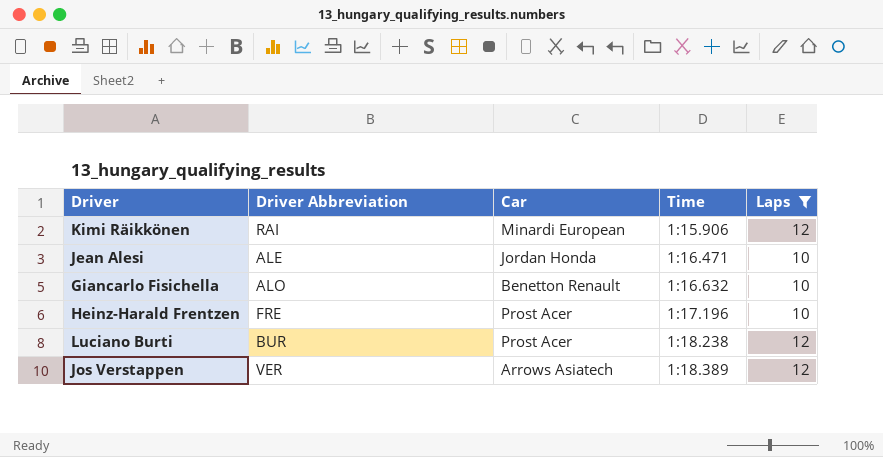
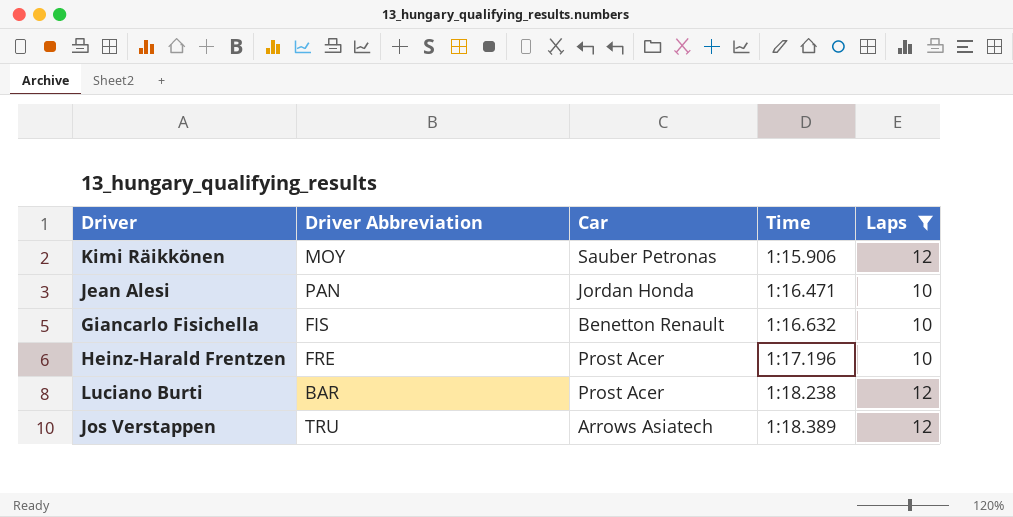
Kimi Räikkönen | Driver Abbreviation: RAI -> MOY
Kimi Räikkönen | Car: Minardi European -> Sauber Petronas
Jean Alesi | Driver Abbreviation: ALE -> PAN
Giancarlo Fisichella | Driver Abbreviation: ALO -> FIS
Luciano Burti | Driver Abbreviation: BUR -> BAR
Jos Verstappen | Driver Abbreviation: VER -> TRU

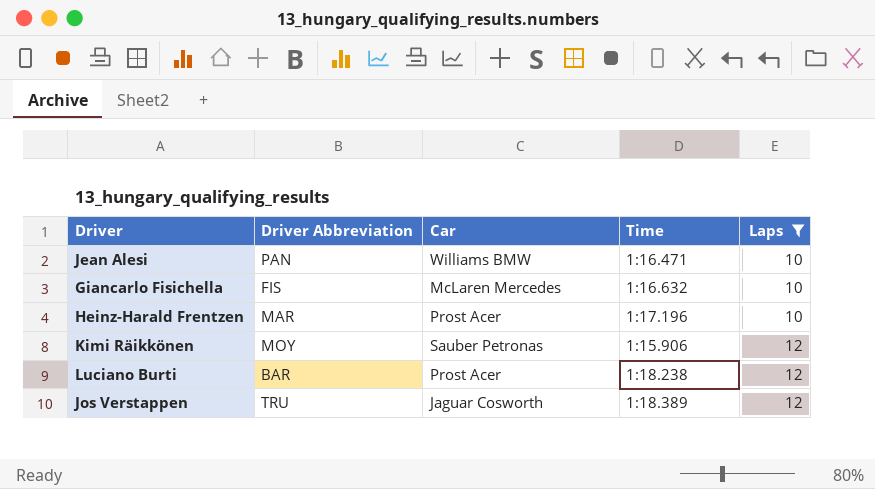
row order: Time ascending -> Laps ascending
Jean Alesi | Car: Jordan Honda -> Williams BMW
Giancarlo Fisichella | Car: Benetton Renault -> McLaren Mercedes
Heinz-Harald Frentzen | Driver Abbreviation: FRE -> MAR
Jos Verstappen | Car: Arrows Asiatech -> Jaguar Cosworth

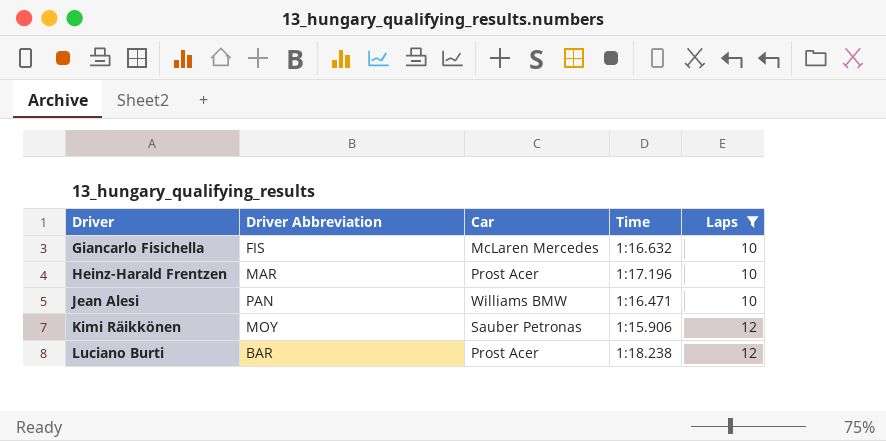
row order: Laps ascending -> Driver ascending
row Jos Verstappen: TRU | Jaguar Cosworth | 1:18.389 | 12 -> none

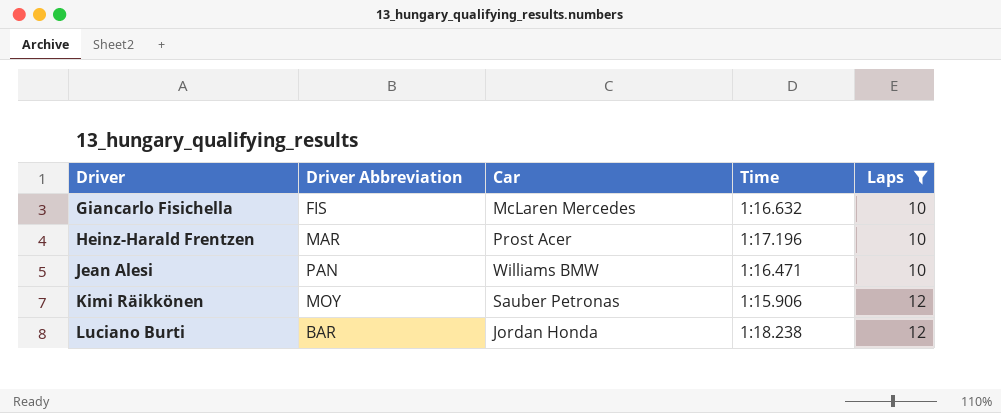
Luciano Burti | Car: Prost Acer -> Jordan Honda

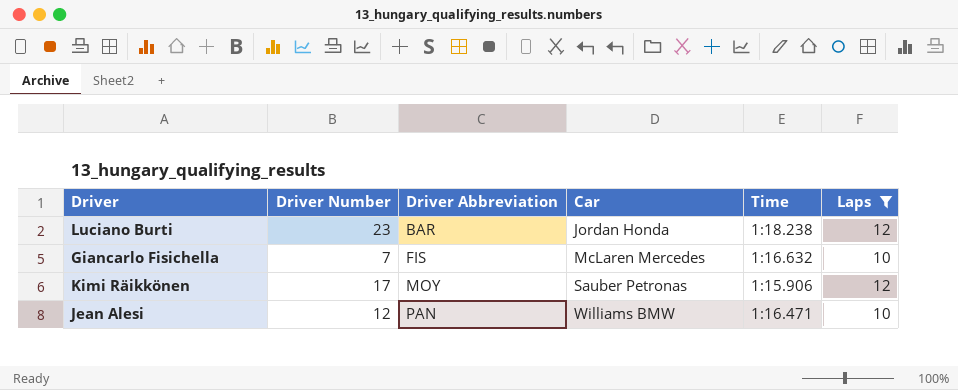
row order: Driver ascending -> Driver Abbreviation ascending
column Driver Number | position: none -> 2
row Heinz-Harald Frentzen: MAR | Prost Acer | 1:17.196 | 10 -> none

